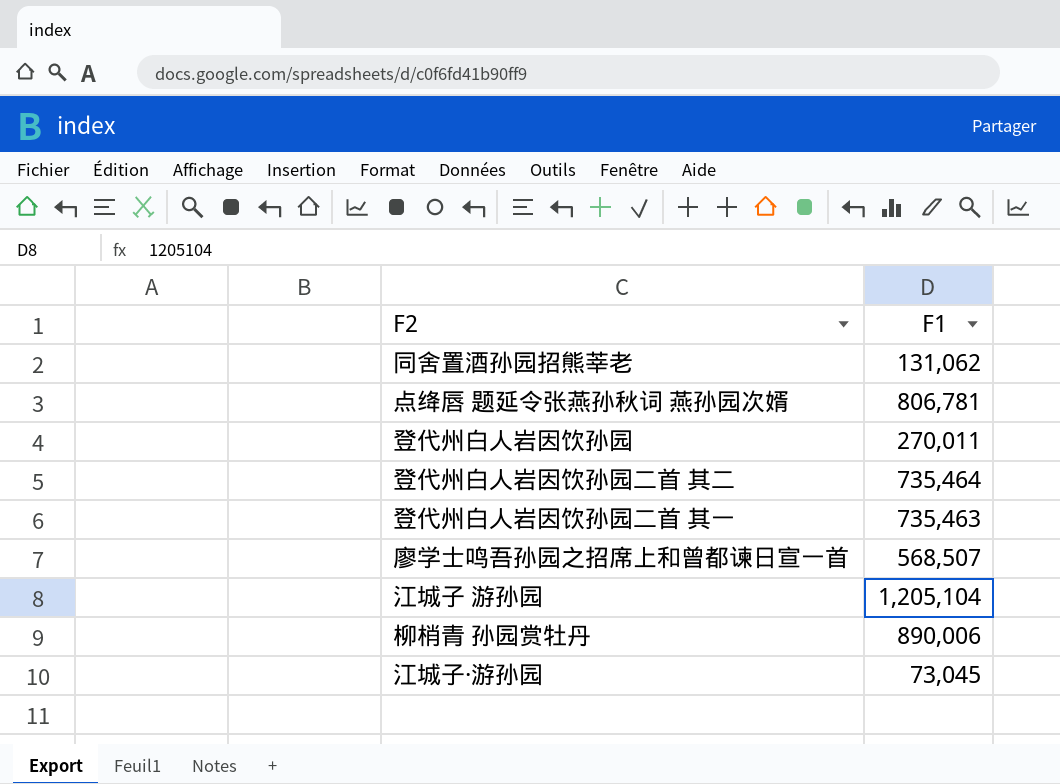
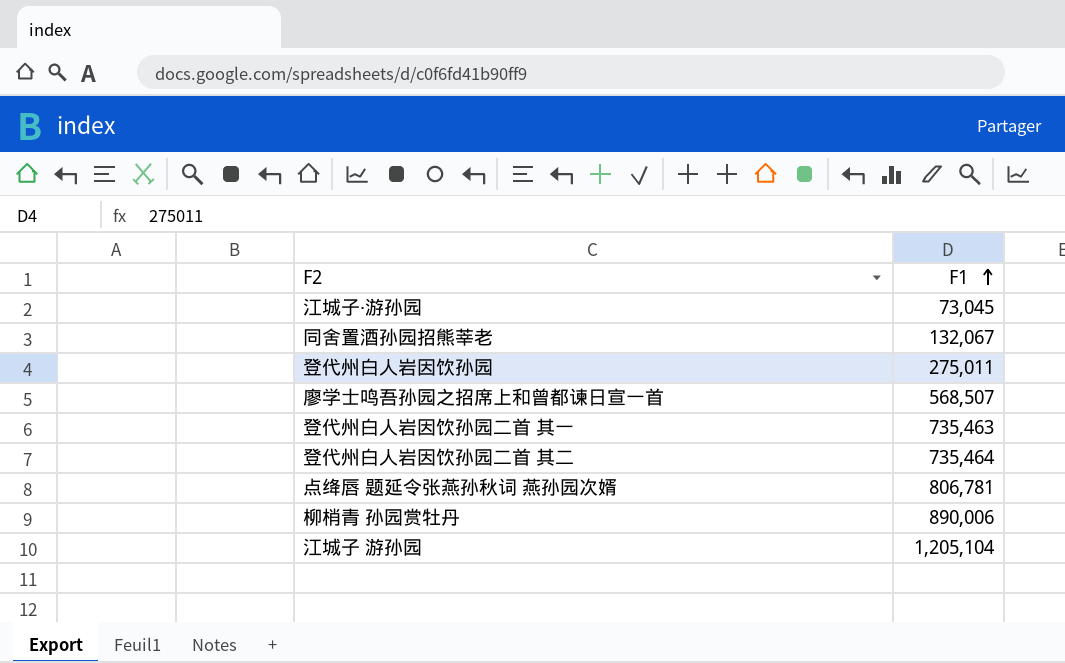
row order: none -> F1 ascending
同舍置酒孙园招熊莘老 | F1: 131,062 -> 132,067
登代州白人岩因饮孙园 | F1: 270,011 -> 275,011

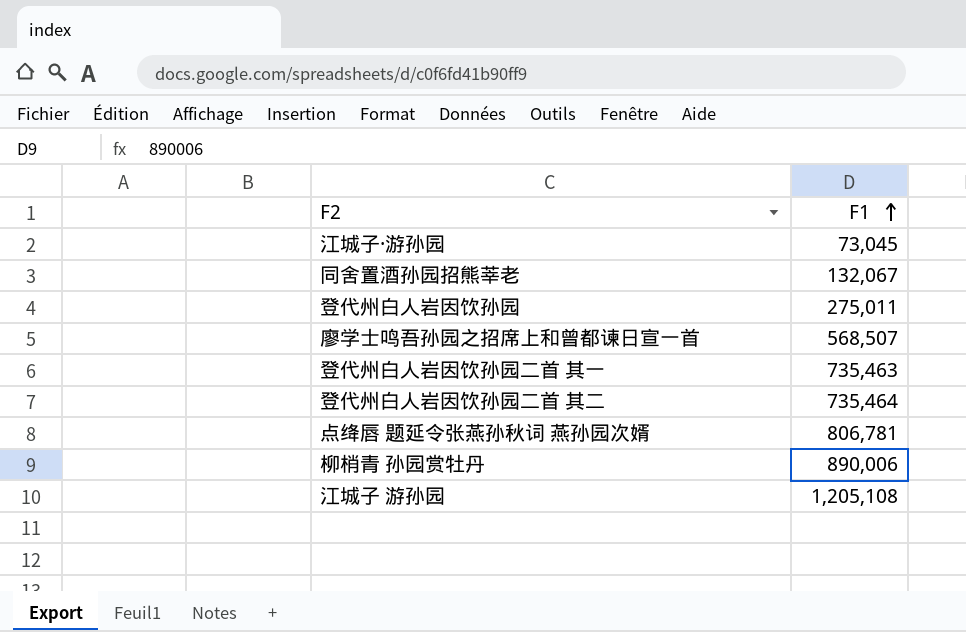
江城子 游孙园 | F1: 1,205,104 -> 1,205,108

